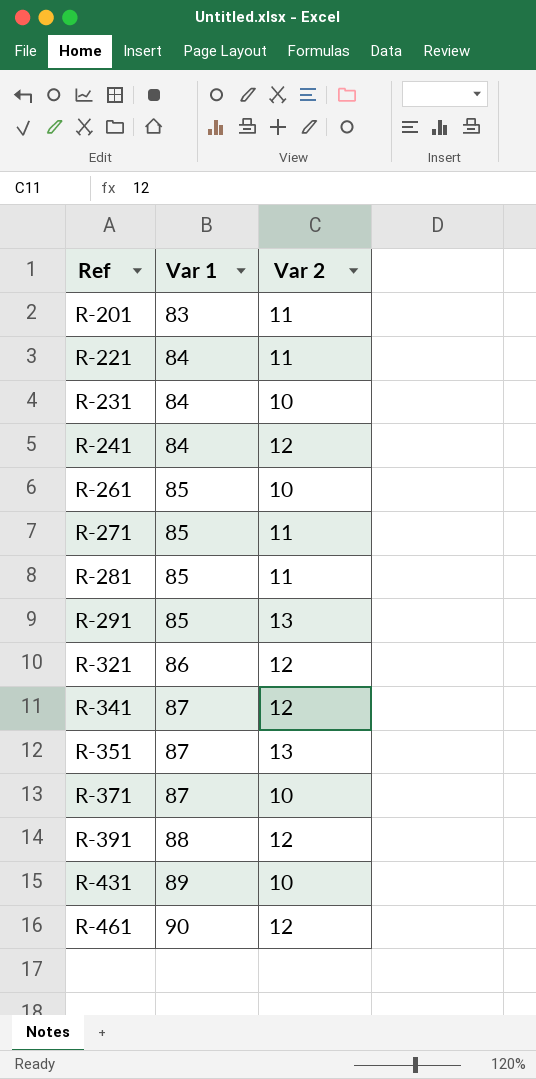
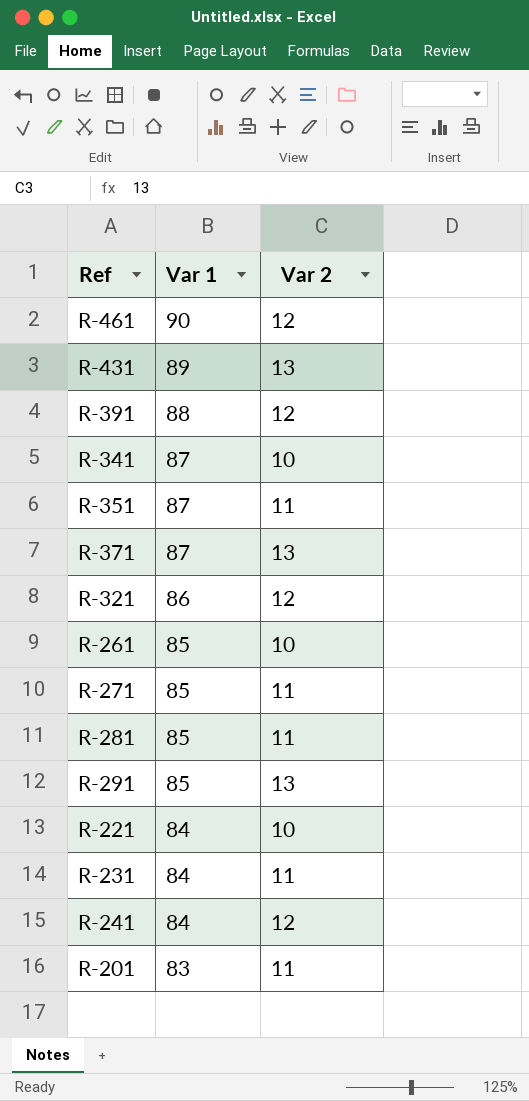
row order: Ref ascending -> Var 1 descending
R-431 | Var 2: 10 -> 13
R-341 | Var 2: 12 -> 10
R-351 | Var 2: 13 -> 11
R-371 | Var 2: 10 -> 13
R-221 | Var 2: 11 -> 10
R-231 | Var 2: 10 -> 11

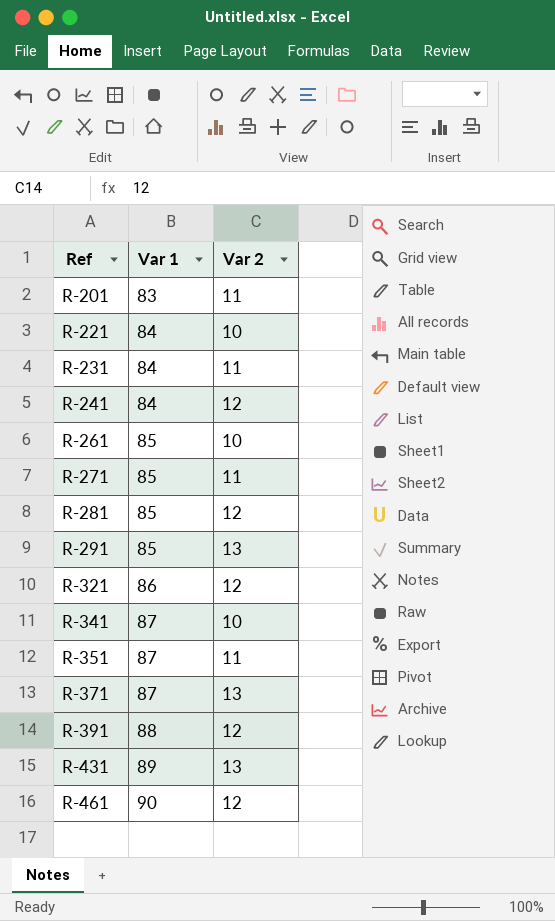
row order: Var 1 descending -> Ref ascending
R-281 | Var 2: 11 -> 12

